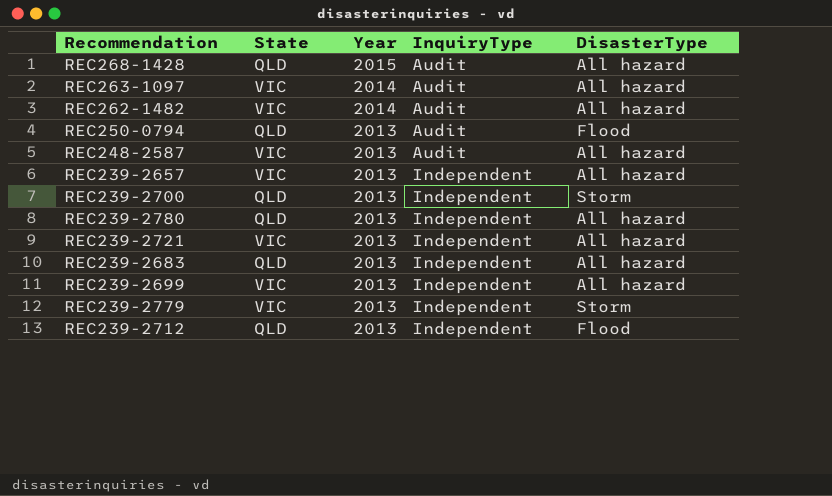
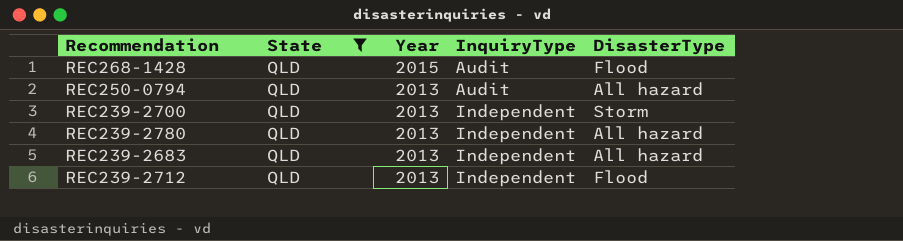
filter: none -> State = QLD
REC268-1428 | DisasterType: All hazard -> Flood
REC250-0794 | DisasterType: Flood -> All hazard

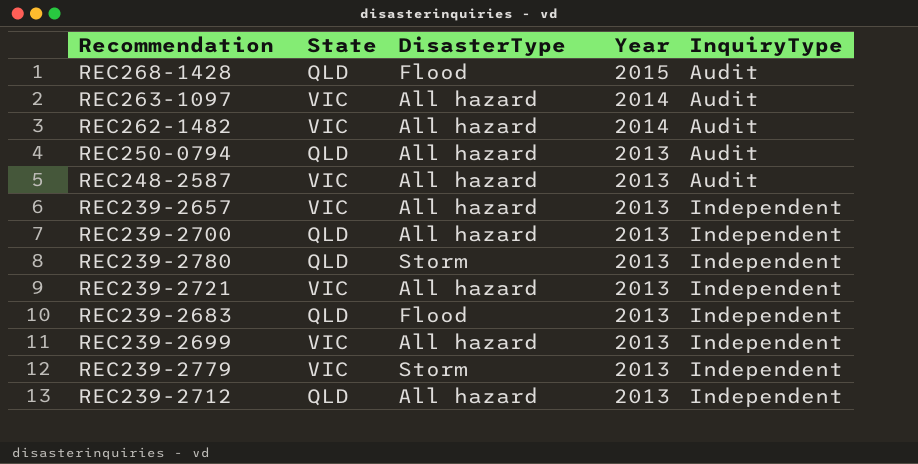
filter: State = QLD -> none
column DisasterType | position: 5 -> 3
REC239-2700 | DisasterType: Storm -> All hazard
REC239-2780 | DisasterType: All hazard -> Storm
REC239-2683 | DisasterType: All hazard -> Flood
REC239-2712 | DisasterType: Flood -> All hazard

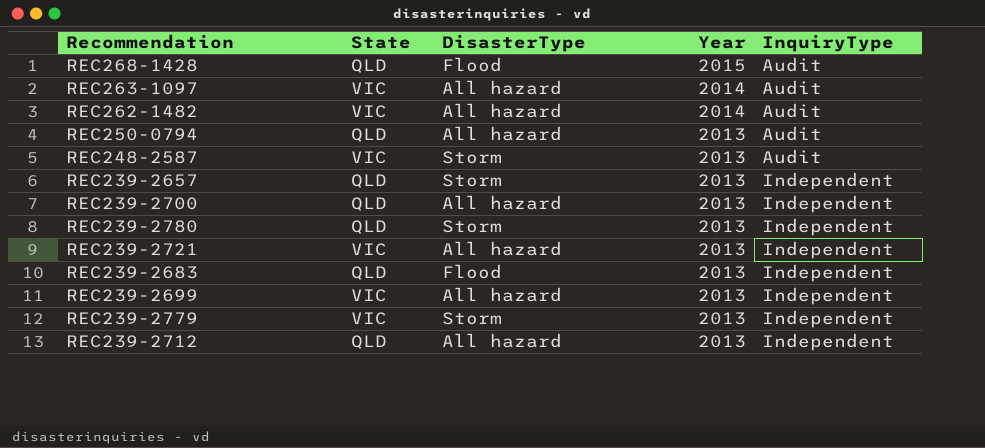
REC248-2587 | DisasterType: All hazard -> Storm
REC239-2657 | State: VIC -> QLD
REC239-2657 | DisasterType: All hazard -> Storm

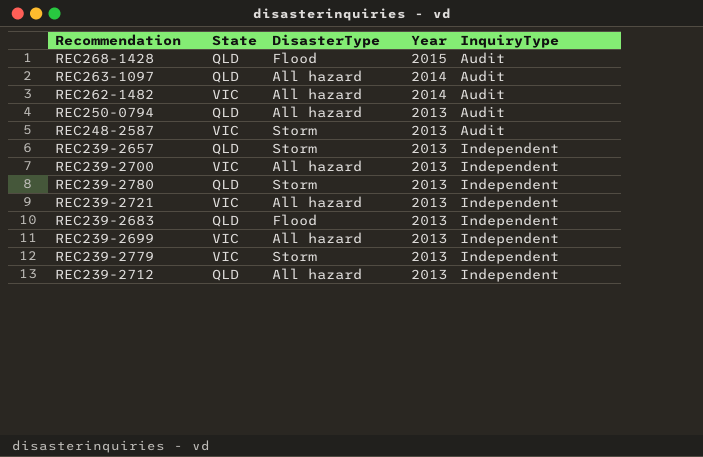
REC263-1097 | State: VIC -> QLD
REC239-2700 | State: QLD -> VIC

